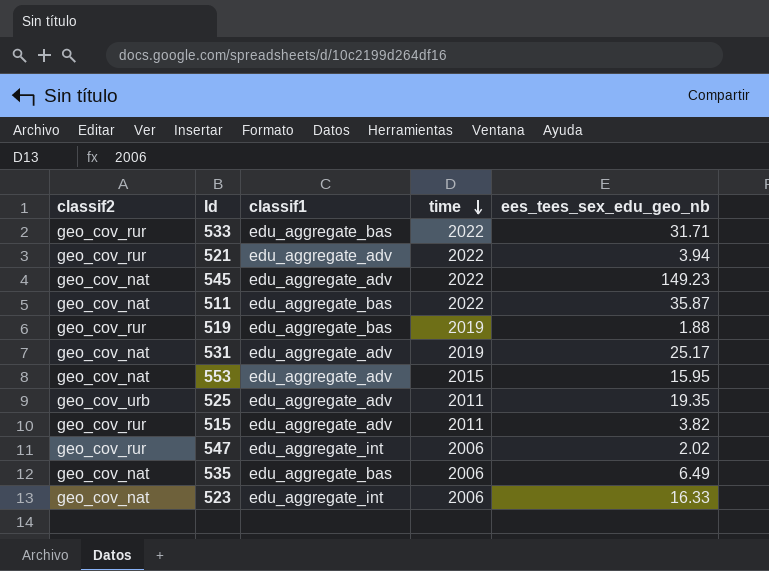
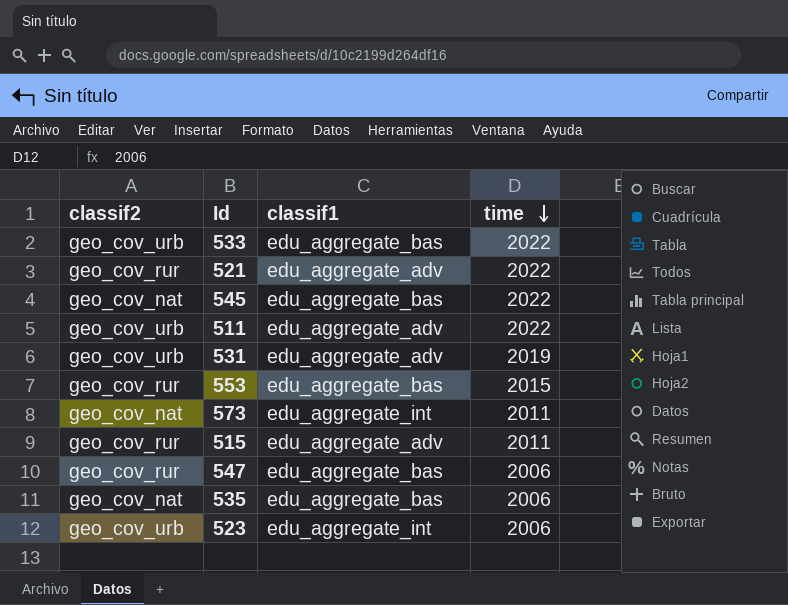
column ees_tees_sex_edu_geo_nb | position: 5 -> none
row 519: geo_cov_rur | edu_aggregate_bas | 2019 | 1.88 -> none
row 525: geo_cov_urb | edu_aggregate_adv | 2011 | 19.35 -> none
533 | classif2: geo_cov_rur -> geo_cov_urb
545 | classif1: edu_aggregate_adv -> edu_aggregate_bas
511 | classif2: geo_cov_nat -> geo_cov_urb
511 | classif1: edu_aggregate_bas -> edu_aggregate_adv
531 | classif2: geo_cov_nat -> geo_cov_urb
553 | classif2: geo_cov_nat -> geo_cov_rur
553 | classif1: edu_aggregate_adv -> edu_aggregate_bas
row 573: none -> geo_cov_nat | edu_aggregate_int | 2011
547 | classif1: edu_aggregate_int -> edu_aggregate_bas
523 | classif2: geo_cov_nat -> geo_cov_urb

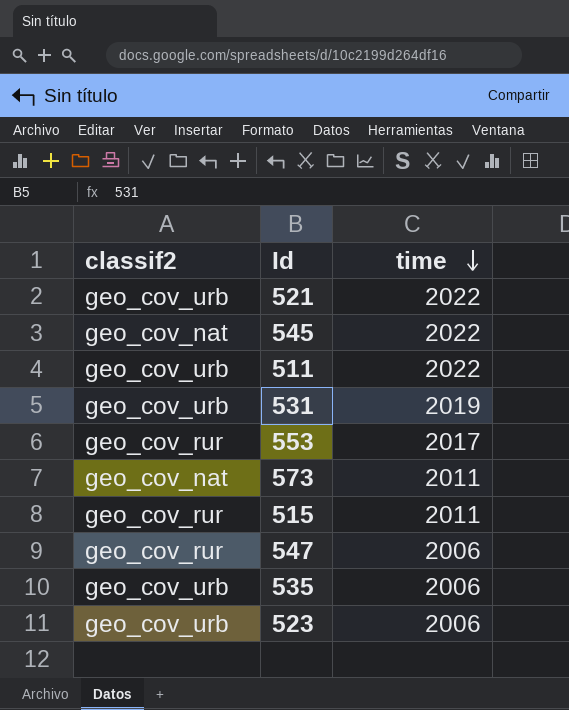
column classif1 | position: 3 -> none
row 533: geo_cov_urb | edu_aggregate_bas | 2022 -> none
521 | classif2: geo_cov_rur -> geo_cov_urb
553 | time: 2015 -> 2017
535 | classif2: geo_cov_nat -> geo_cov_urb

